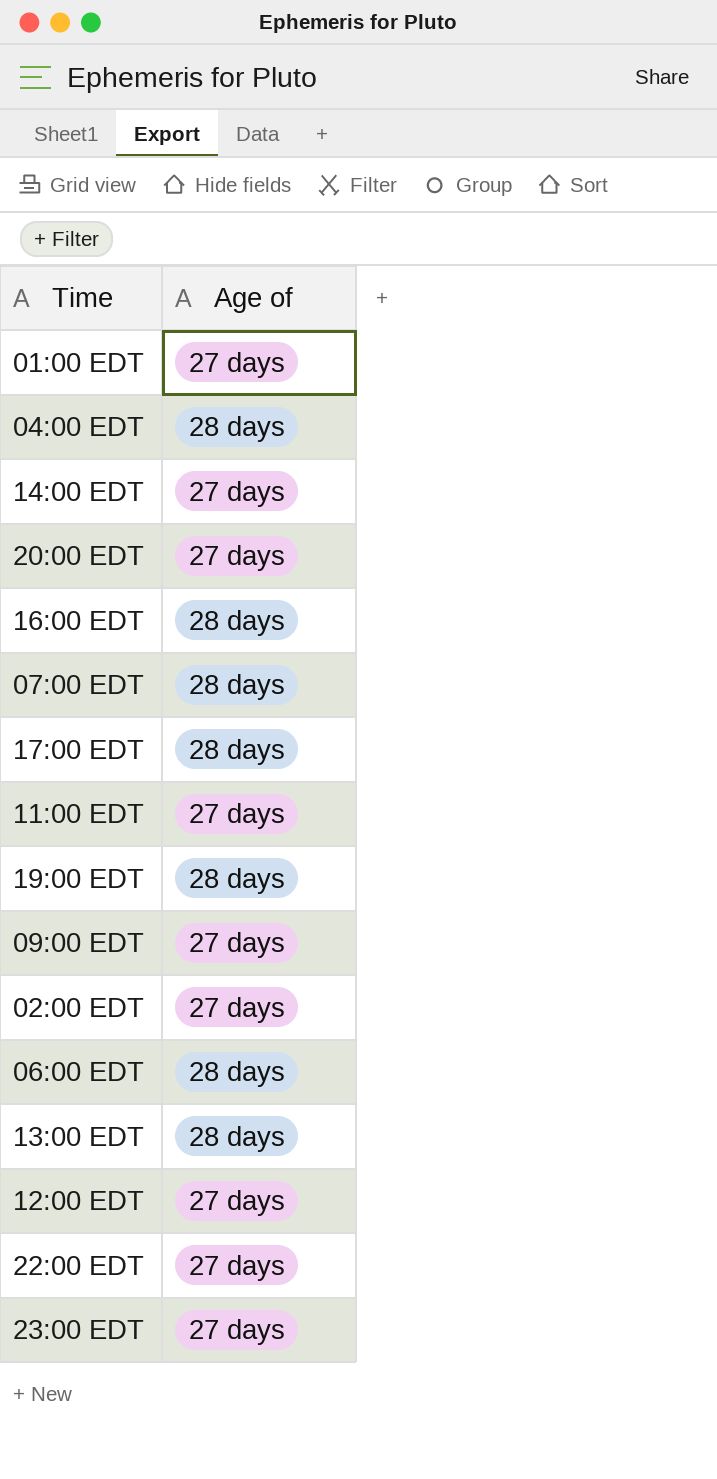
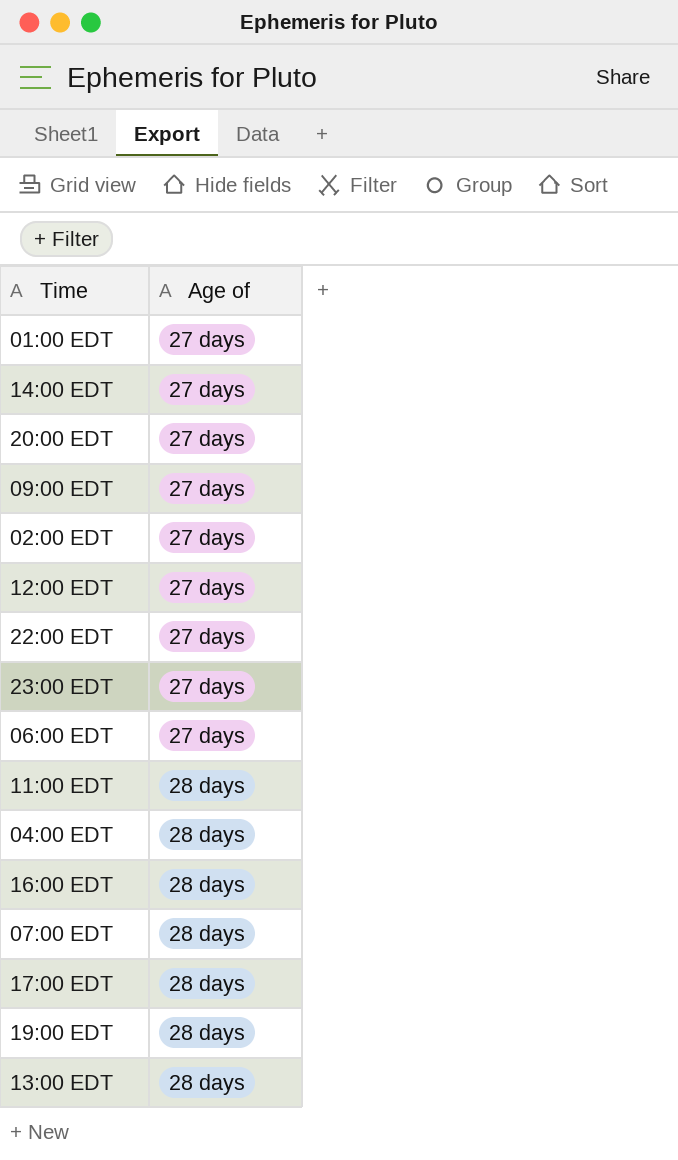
row order: none -> Age of ascending
06:00 EDT | Age of: 28 days -> 27 days
11:00 EDT | Age of: 27 days -> 28 days

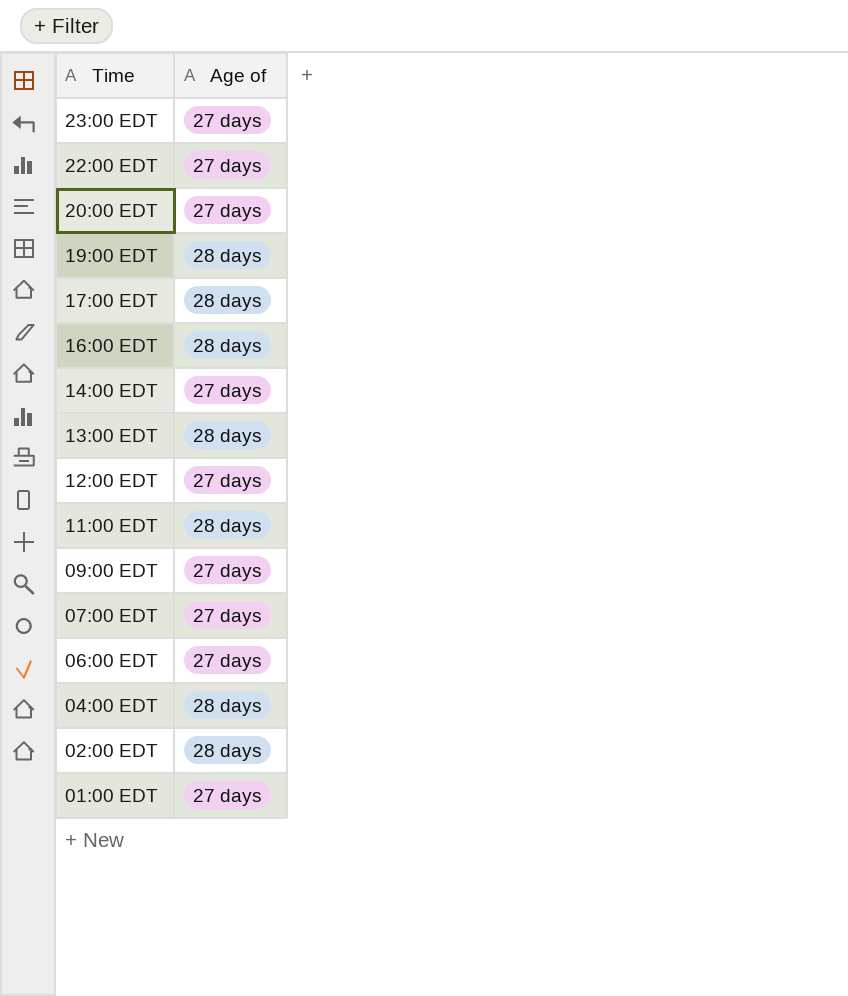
row order: Age of ascending -> Time descending
07:00 EDT | Age of: 28 days -> 27 days
02:00 EDT | Age of: 27 days -> 28 days

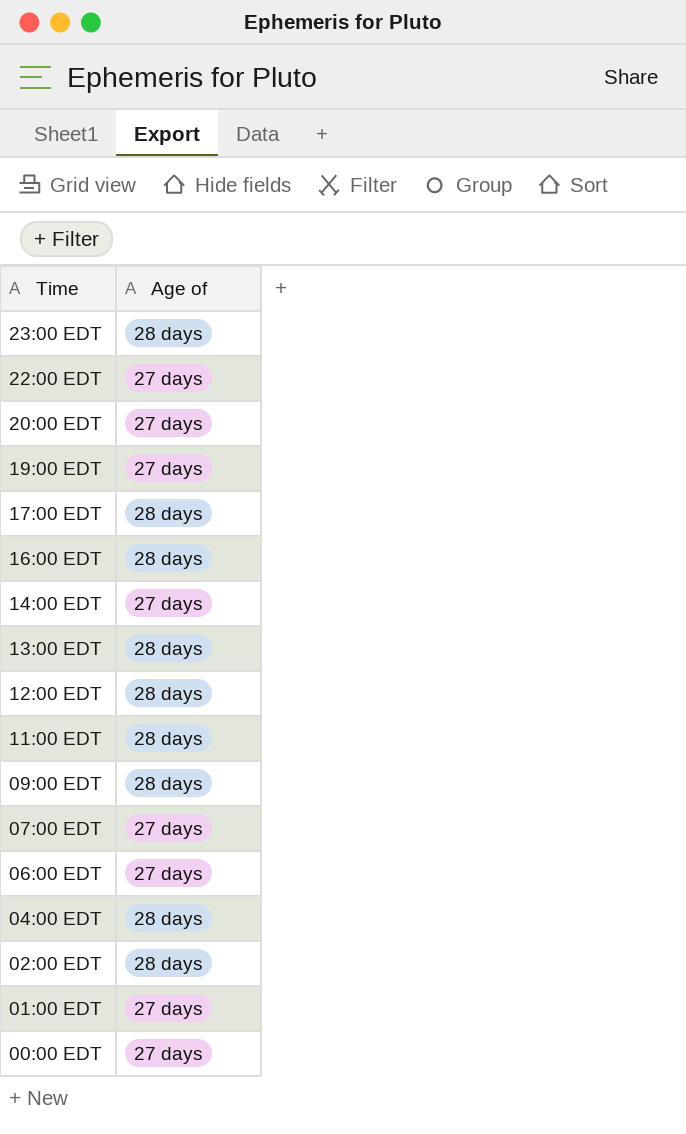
23:00 EDT | Age of: 27 days -> 28 days
19:00 EDT | Age of: 28 days -> 27 days
12:00 EDT | Age of: 27 days -> 28 days
09:00 EDT | Age of: 27 days -> 28 days
row 00:00 EDT: none -> 27 days

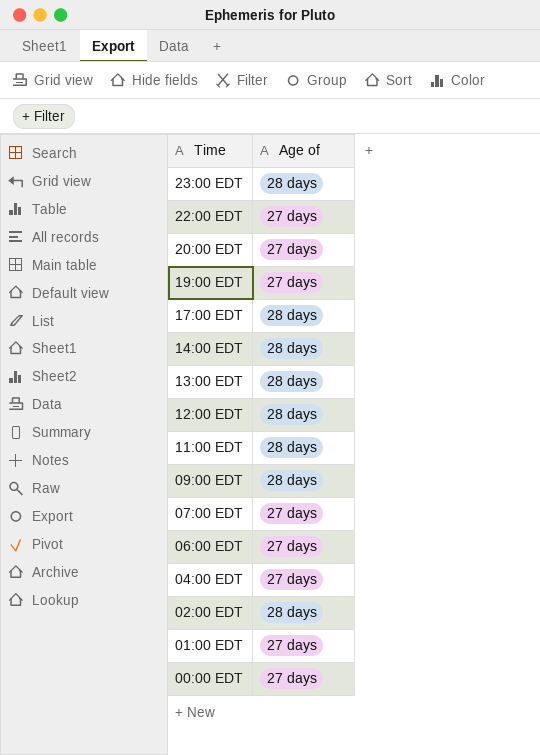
row 16:00 EDT: 28 days -> none
14:00 EDT | Age of: 27 days -> 28 days
04:00 EDT | Age of: 28 days -> 27 days

